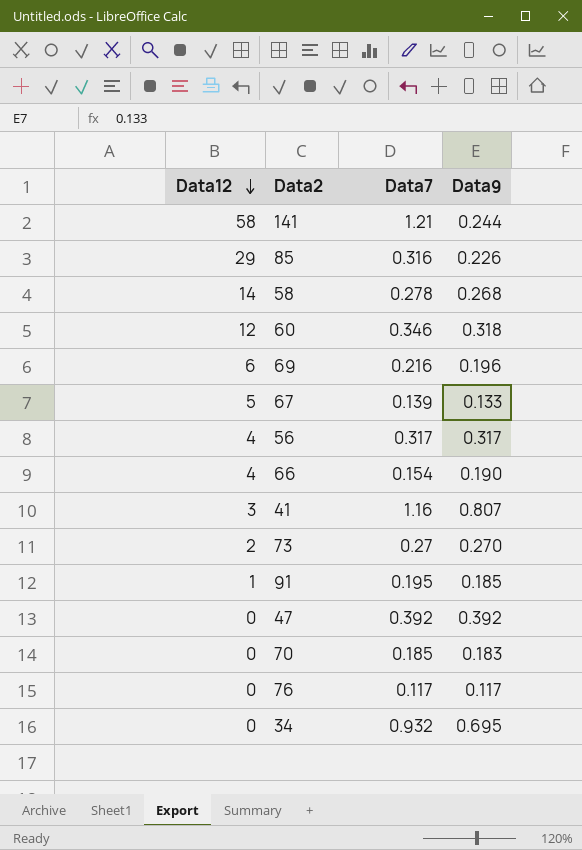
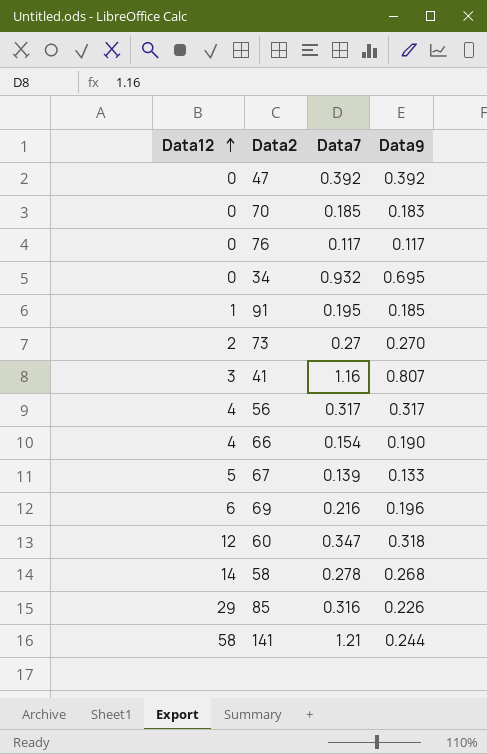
row order: Data12 descending -> Data12 ascending
60 | Data7: 0.346 -> 0.347

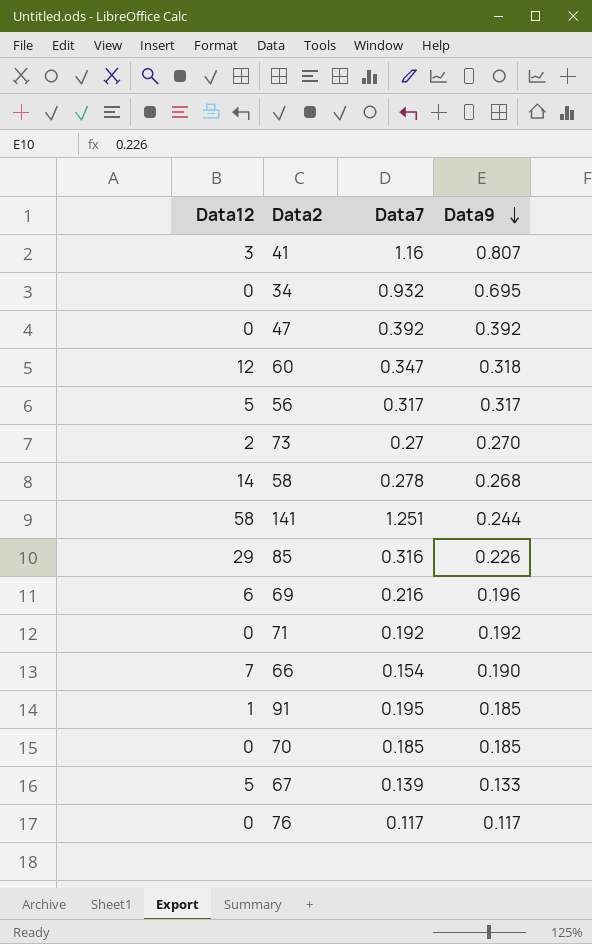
row order: Data12 ascending -> Data9 descending
56 | Data12: 4 -> 5
141 | Data7: 1.21 -> 1.251
row 71: none -> 0 | 0.192 | 0.192
66 | Data12: 4 -> 7
70 | Data9: 0.183 -> 0.185

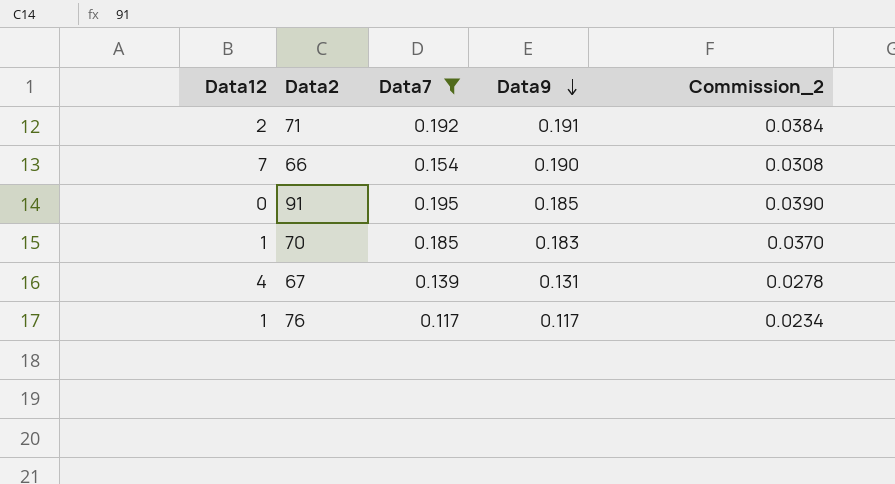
filter: none -> Data7 <= 0.195
column Commission_2 | formula: none -> [Data7] * 0.2
71 | Data12: 0 -> 2
71 | Data9: 0.192 -> 0.191
91 | Data12: 1 -> 0
70 | Data12: 0 -> 1
70 | Data9: 0.185 -> 0.183
67 | Data12: 5 -> 4
67 | Data9: 0.133 -> 0.131
76 | Data12: 0 -> 1

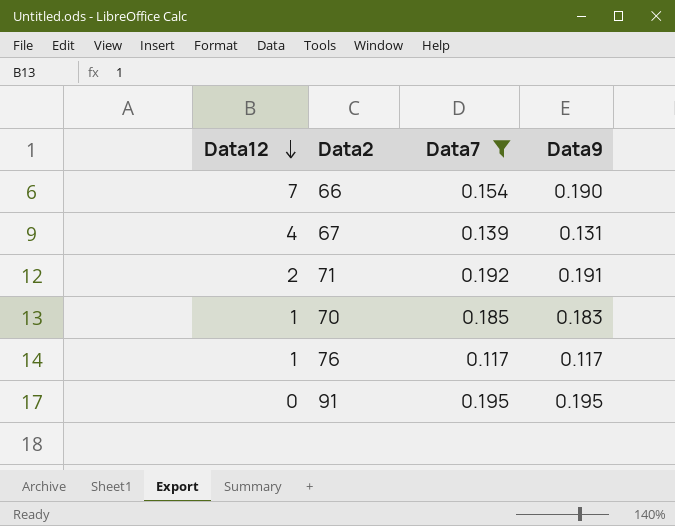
row order: Data9 descending -> Data12 descending
column Commission_2 | formula: [Data7] * 0.2 -> none
91 | Data9: 0.185 -> 0.195

